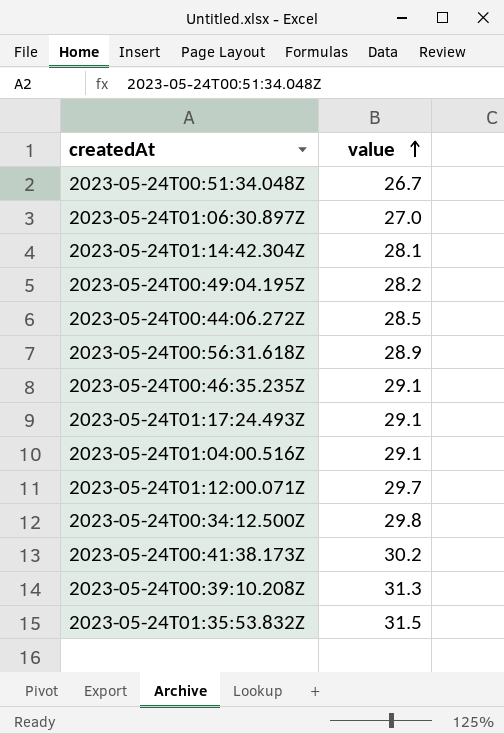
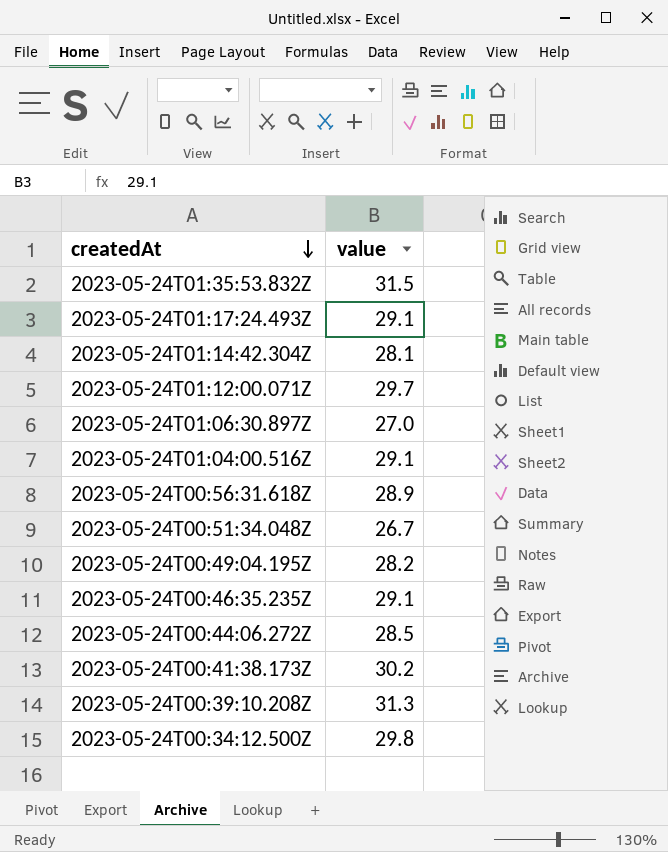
row order: value ascending -> createdAt descending

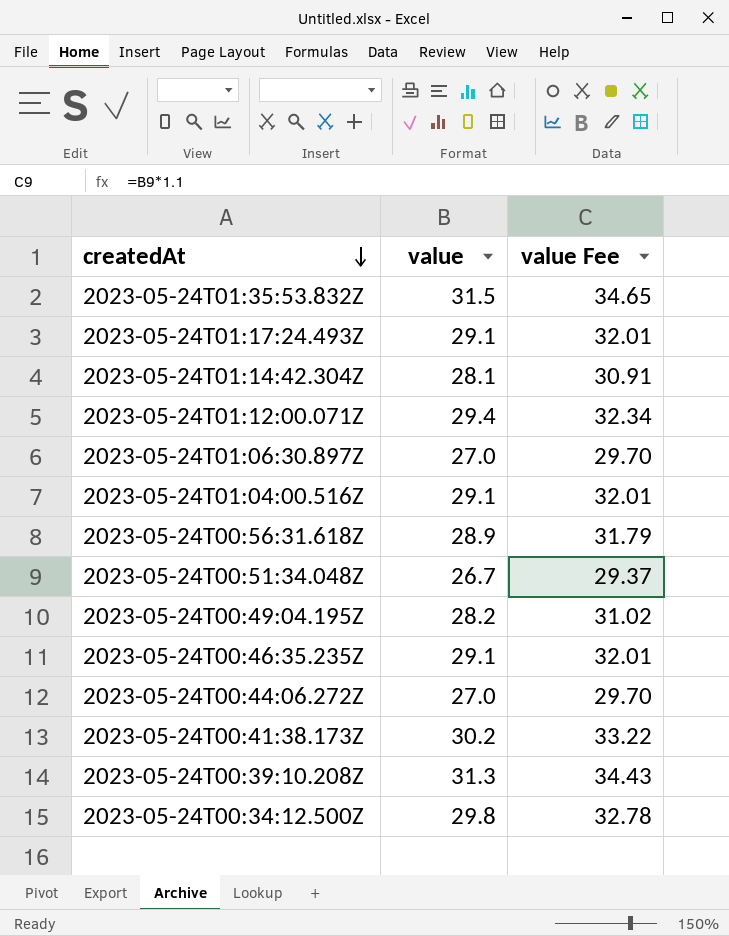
column value Fee | formula: none -> [value] * 1.1
2023-05-24T01:12:00.071Z | value: 29.7 -> 29.4
2023-05-24T00:44:06.272Z | value: 28.5 -> 27.0

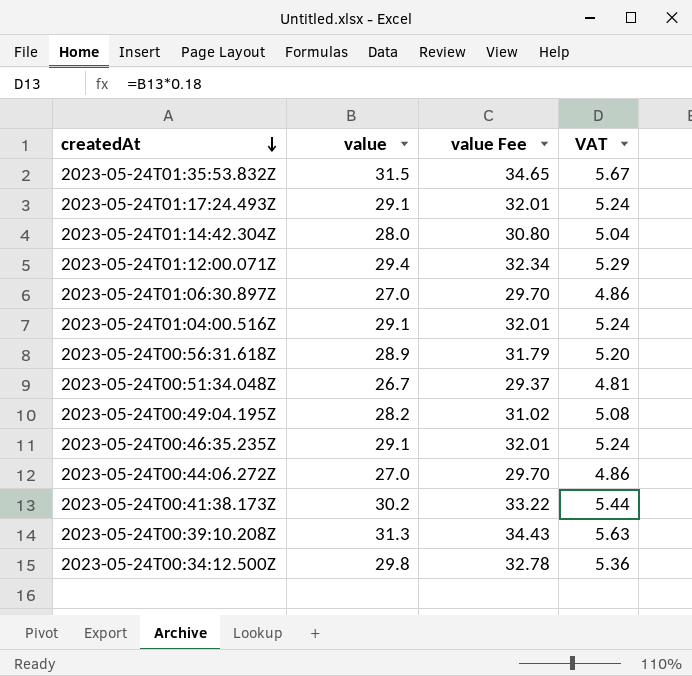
column VAT | formula: none -> [value] * 0.18
2023-05-24T01:14:42.304Z | value: 28.1 -> 28.0
2023-05-24T01:14:42.304Z | value Fee: 30.91 -> 30.80

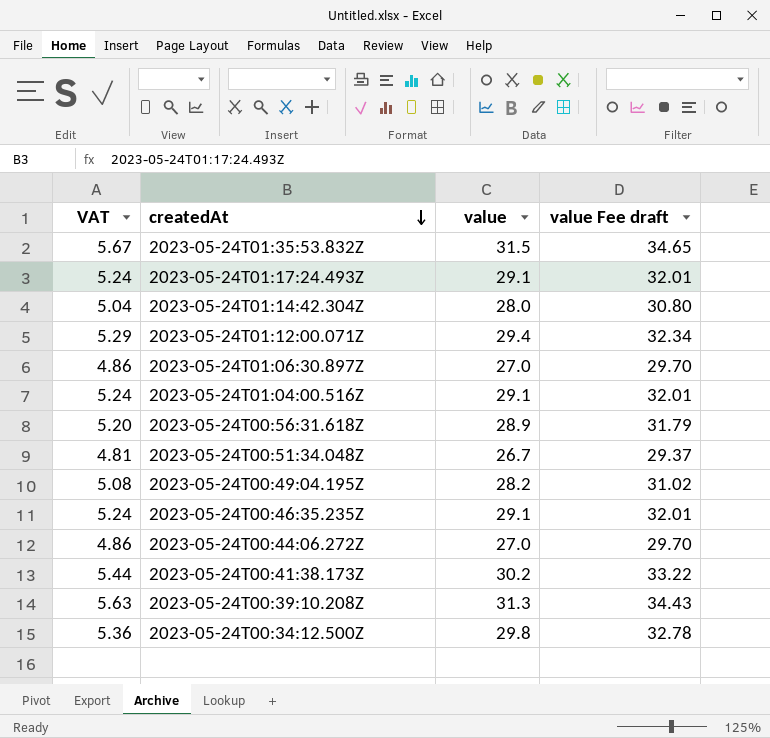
column VAT | position: 4 -> 1
column name: value Fee -> value Fee draft

